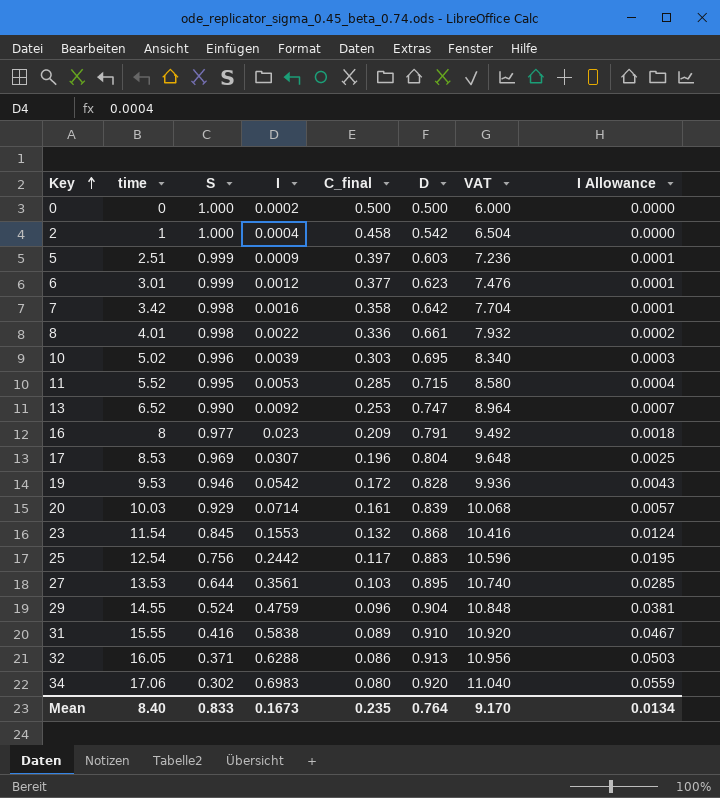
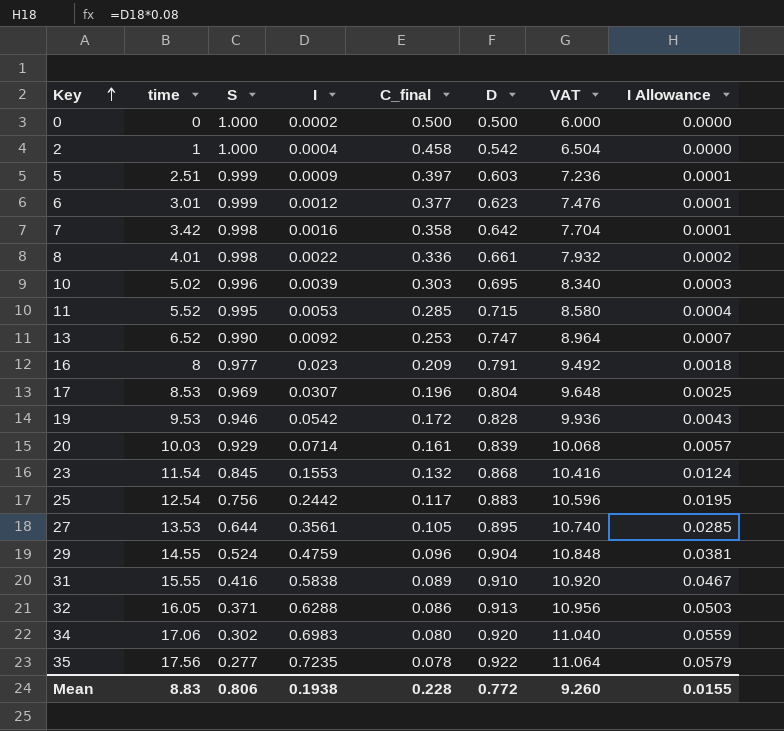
27 | C_final: 0.103 -> 0.105
row 35: none -> 17.56 | 0.277 | 0.7235 | 0.078 | 0.922 | 11.064 | 0.0579
Mean | time: 8.40 -> 8.83
Mean | S: 0.833 -> 0.806
Mean | I: 0.1673 -> 0.1938
Mean | C_final: 0.235 -> 0.228
Mean | D: 0.764 -> 0.772
Mean | VAT: 9.170 -> 9.260
Mean | I Allowance: 0.0134 -> 0.0155

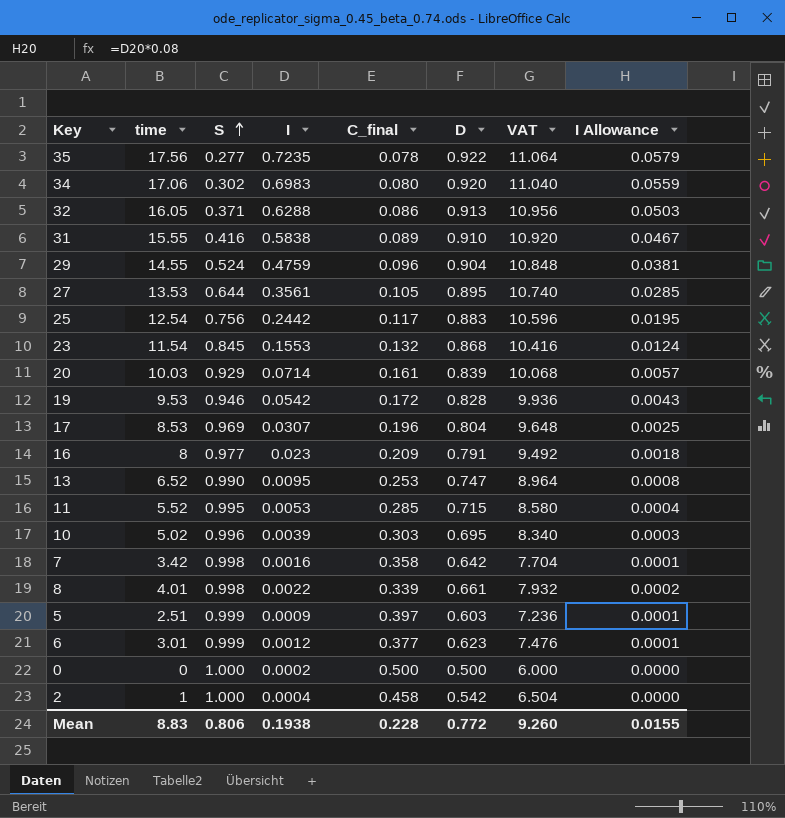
row order: Key ascending -> S ascending
13 | I: 0.0092 -> 0.0095
13 | I Allowance: 0.0007 -> 0.0008
8 | C_final: 0.336 -> 0.339

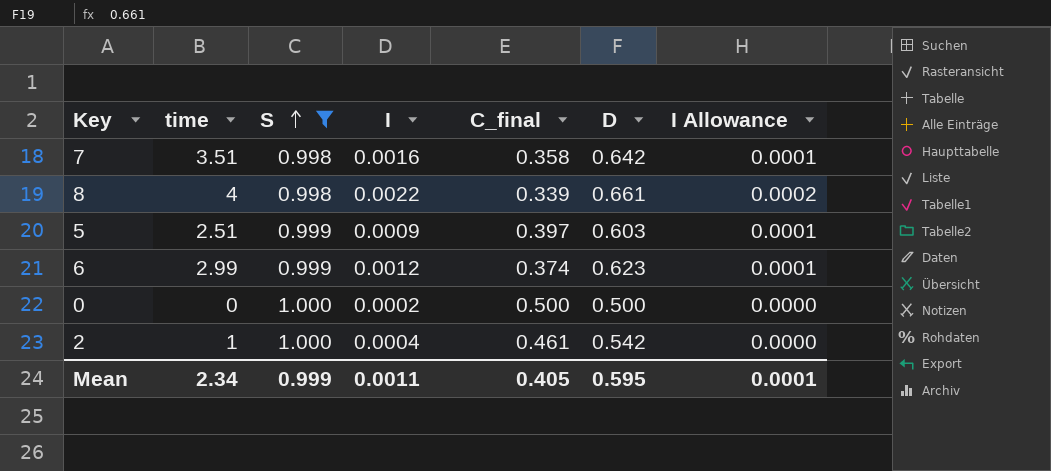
filter: none -> S >= 0.998
column VAT | formula: [D] * 12 -> none
7 | time: 3.42 -> 3.51
8 | time: 4.01 -> 4
6 | time: 3.01 -> 2.99
6 | C_final: 0.377 -> 0.374
2 | C_final: 0.458 -> 0.461
Mean | time: 8.83 -> 2.34
Mean | S: 0.806 -> 0.999
Mean | I: 0.1938 -> 0.0011
Mean | C_final: 0.228 -> 0.405
Mean | D: 0.772 -> 0.595
Mean | I Allowance: 0.0155 -> 0.0001

